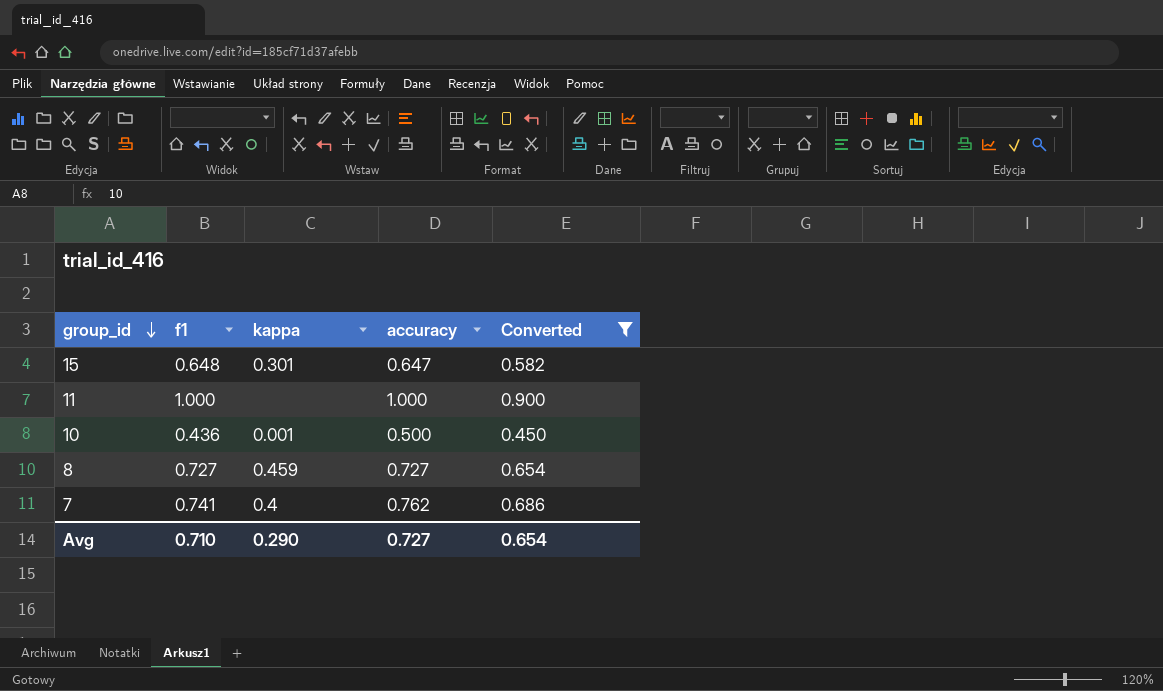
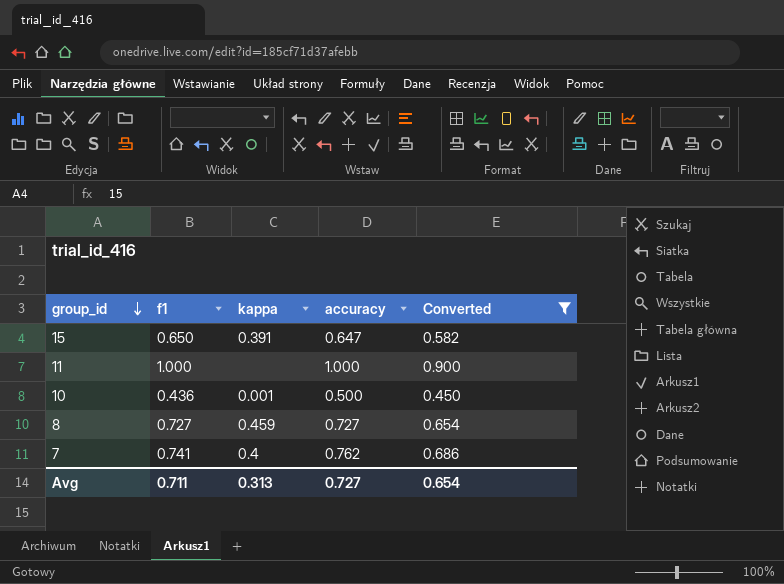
15 | f1: 0.648 -> 0.650
15 | kappa: 0.301 -> 0.391
Avg | f1: 0.710 -> 0.711
Avg | kappa: 0.290 -> 0.313

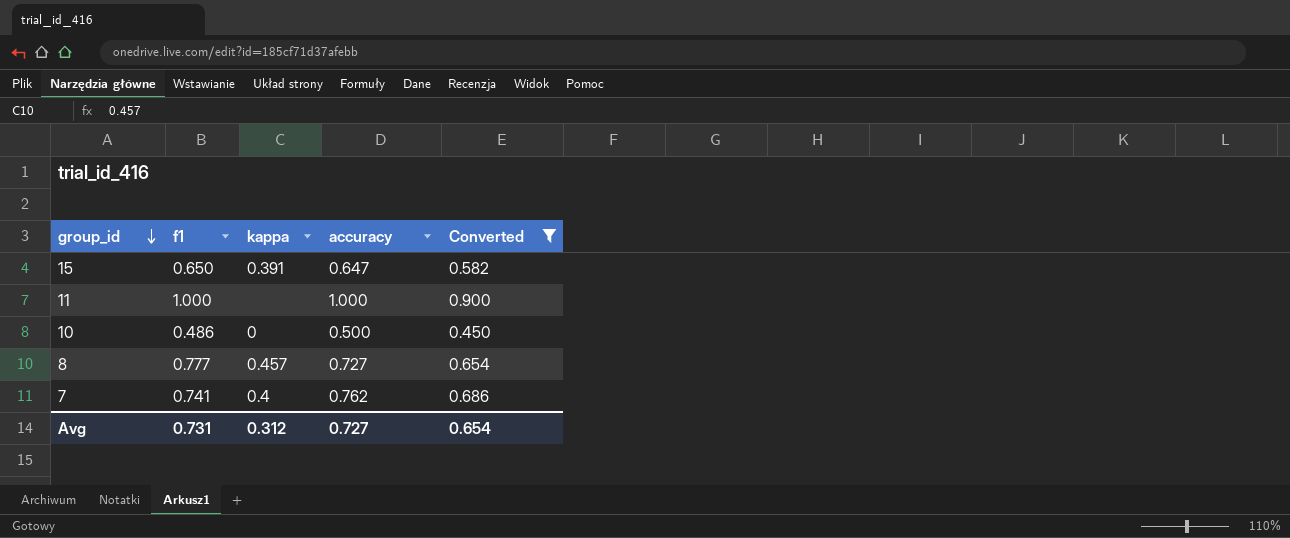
10 | f1: 0.436 -> 0.486
10 | kappa: 0.001 -> 0
8 | f1: 0.727 -> 0.777
8 | kappa: 0.459 -> 0.457
Avg | f1: 0.711 -> 0.731
Avg | kappa: 0.313 -> 0.312

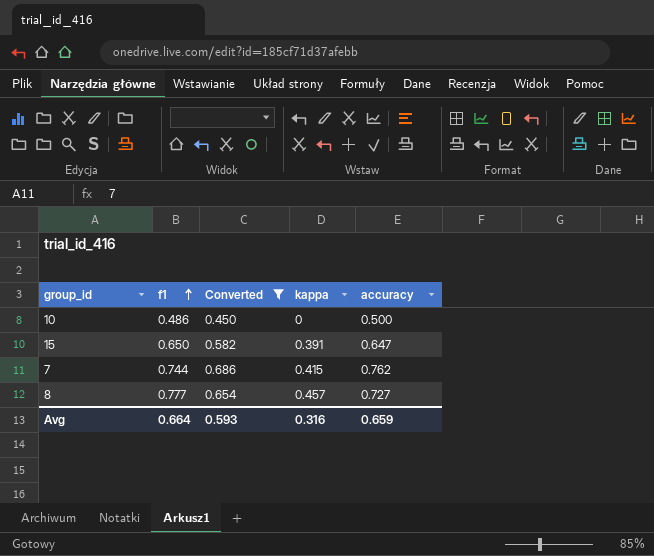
row order: group_id descending -> f1 ascending
column Converted | position: 5 -> 3
row 11: 1.000 | none | 1.000 | 0.900 -> none
7 | f1: 0.741 -> 0.744
7 | kappa: 0.4 -> 0.415
Avg | f1: 0.731 -> 0.664
Avg | Converted: 0.654 -> 0.593
Avg | kappa: 0.312 -> 0.316
Avg | accuracy: 0.727 -> 0.659

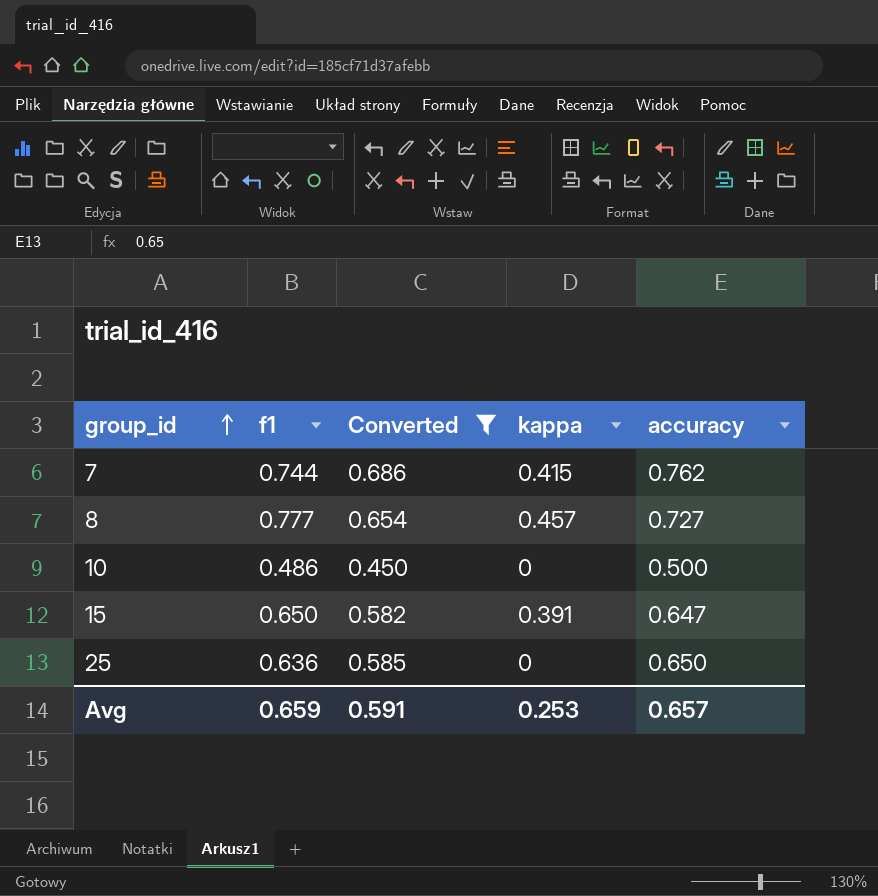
row order: f1 ascending -> group_id ascending
row 25: none -> 0.636 | 0.585 | 0 | 0.650
Avg | f1: 0.664 -> 0.659
Avg | Converted: 0.593 -> 0.591
Avg | kappa: 0.316 -> 0.253
Avg | accuracy: 0.659 -> 0.657

